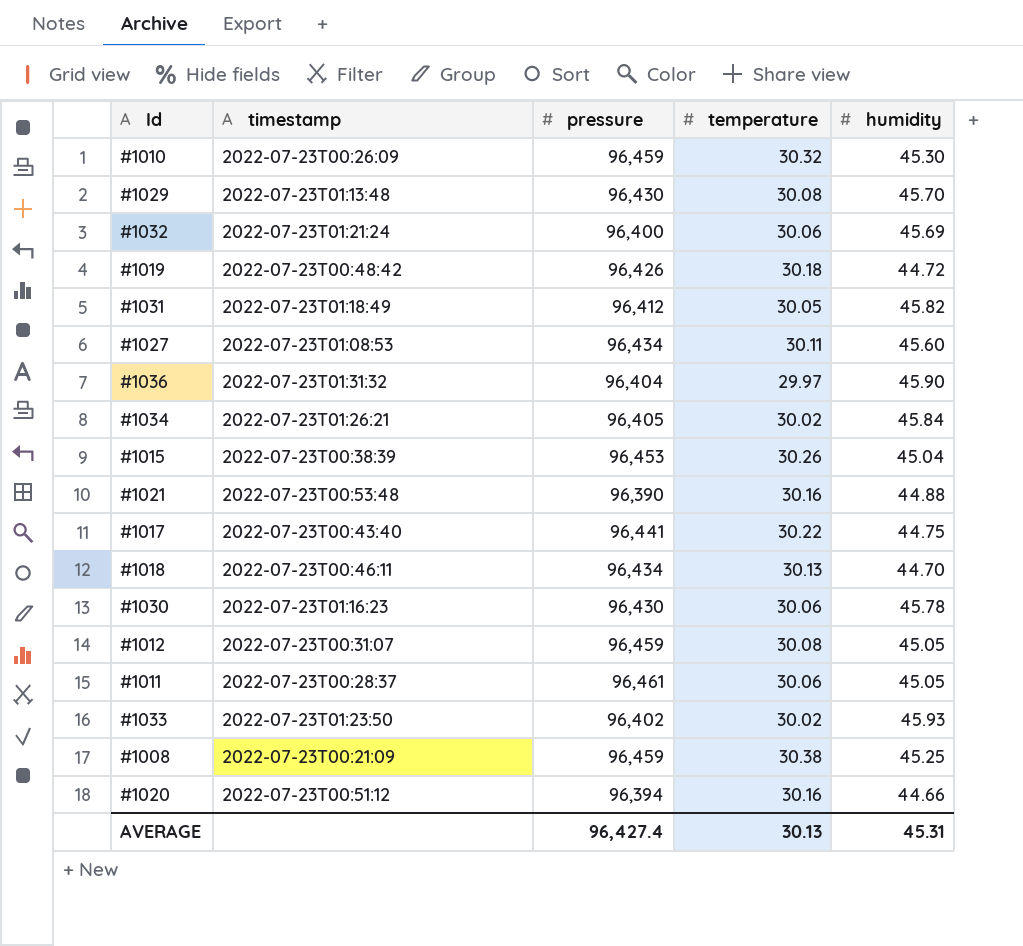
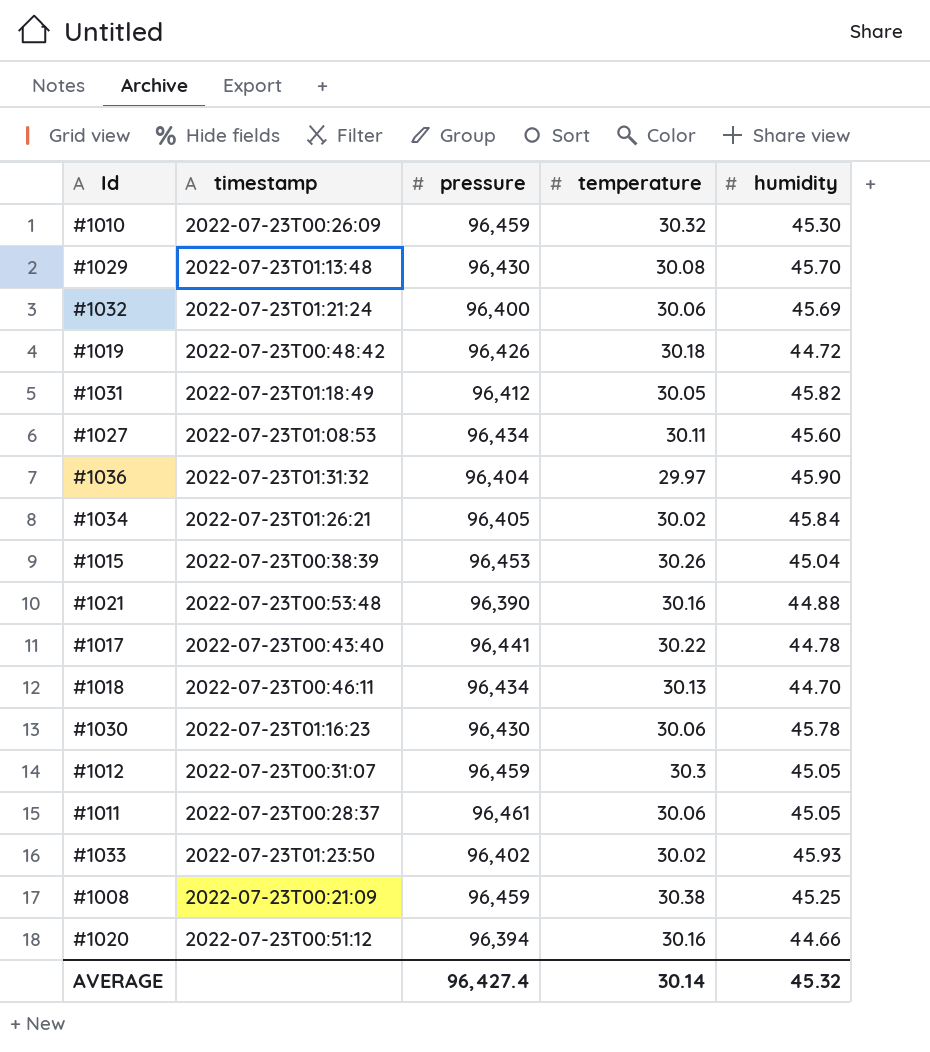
#1017 | humidity: 44.75 -> 44.78
#1012 | temperature: 30.08 -> 30.3
AVERAGE | temperature: 30.13 -> 30.14
AVERAGE | humidity: 45.31 -> 45.32

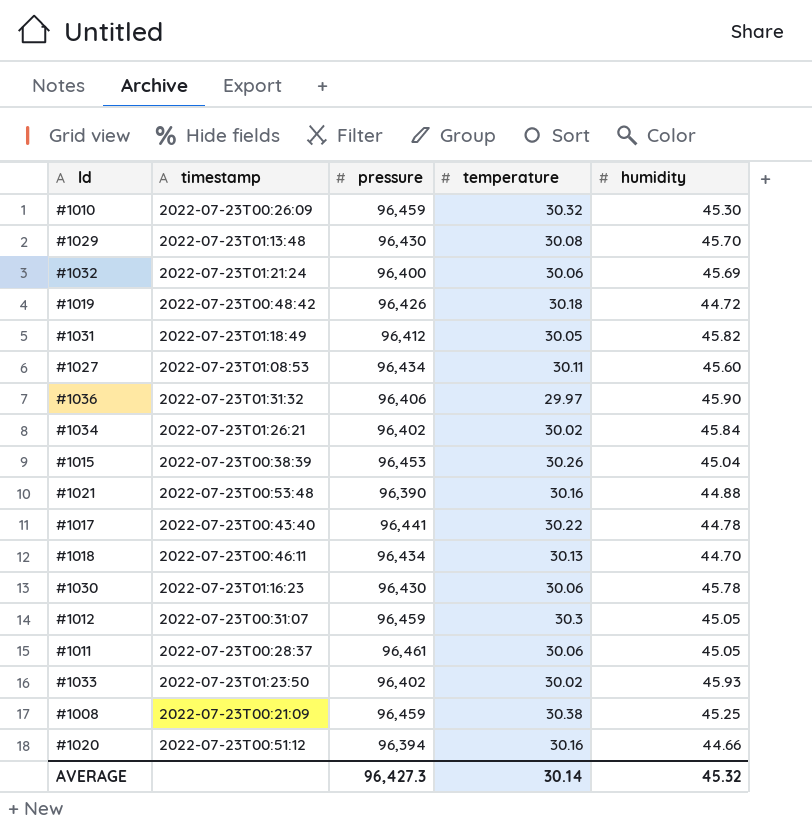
#1036 | pressure: 96,404 -> 96,406
#1034 | pressure: 96,405 -> 96,402
AVERAGE | pressure: 96,427.4 -> 96,427.3

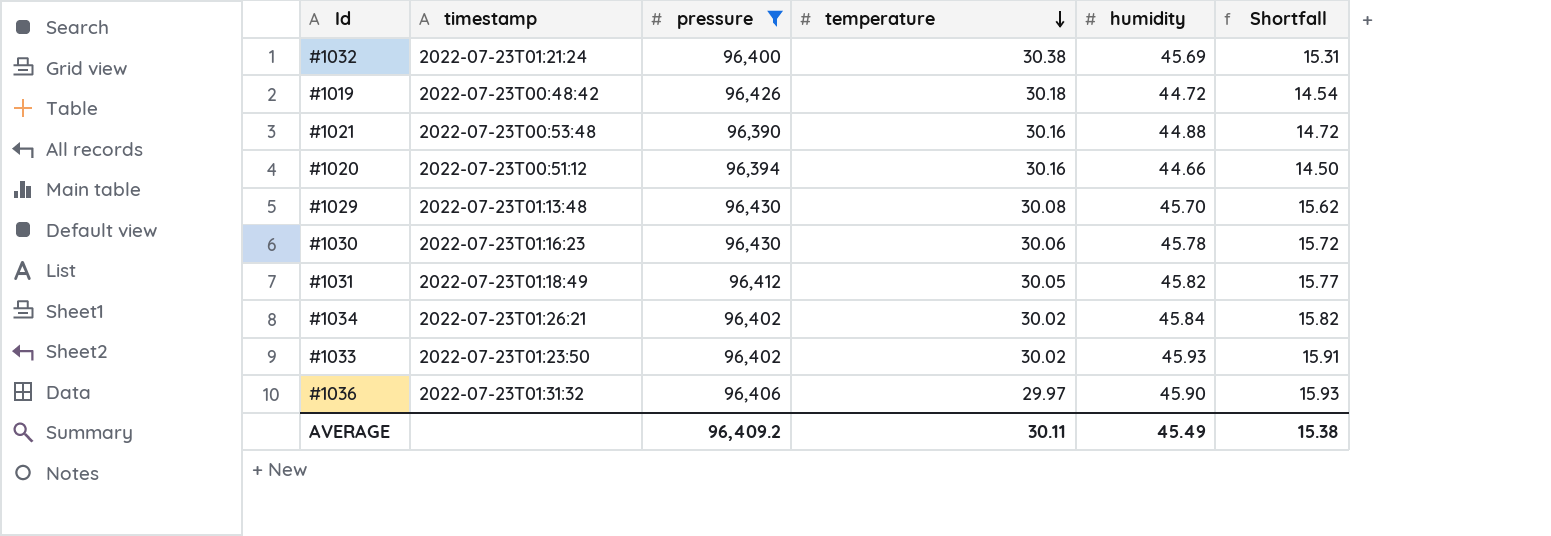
filter: none -> pressure <= 96,430
row order: none -> temperature descending
column Shortfall | formula: none -> [humidity] - [temperature]
#1032 | temperature: 30.06 -> 30.38
AVERAGE | pressure: 96,427.3 -> 96,409.2
AVERAGE | temperature: 30.14 -> 30.11
AVERAGE | humidity: 45.32 -> 45.49

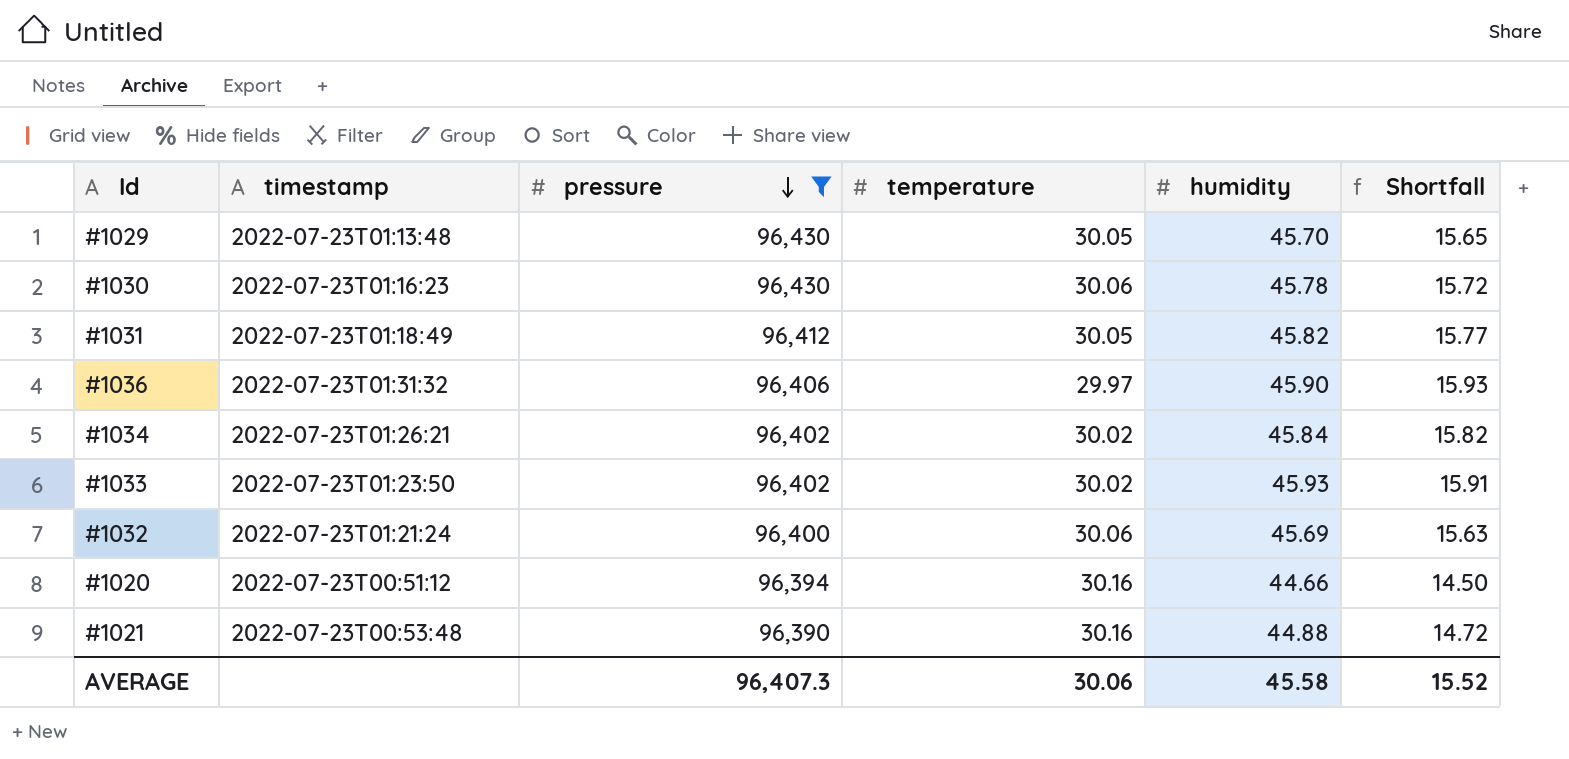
row order: temperature descending -> pressure descending
row #1019: 2022-07-23T00:48:42 | 96,426 | 30.18 | 44.72 | 14.54 -> none
#1029 | temperature: 30.08 -> 30.05
#1029 | Shortfall: 15.62 -> 15.65
#1032 | temperature: 30.38 -> 30.06
#1032 | Shortfall: 15.31 -> 15.63
AVERAGE | pressure: 96,409.2 -> 96,407.3
AVERAGE | temperature: 30.11 -> 30.06
AVERAGE | humidity: 45.49 -> 45.58
AVERAGE | Shortfall: 15.38 -> 15.52

